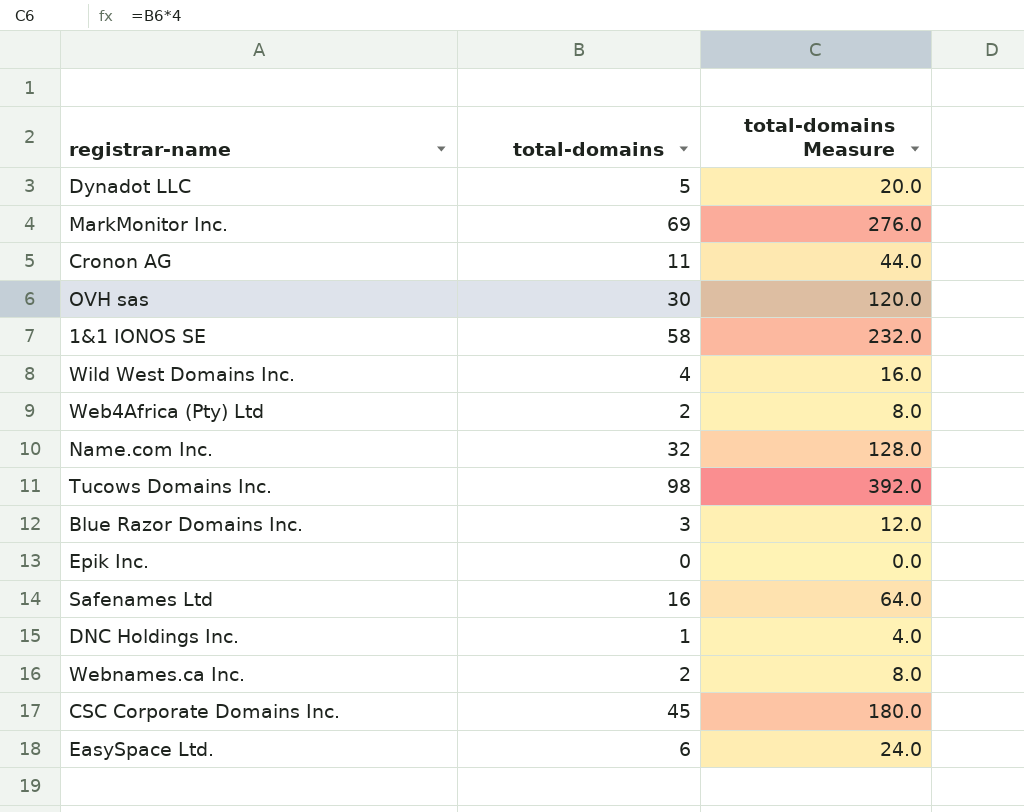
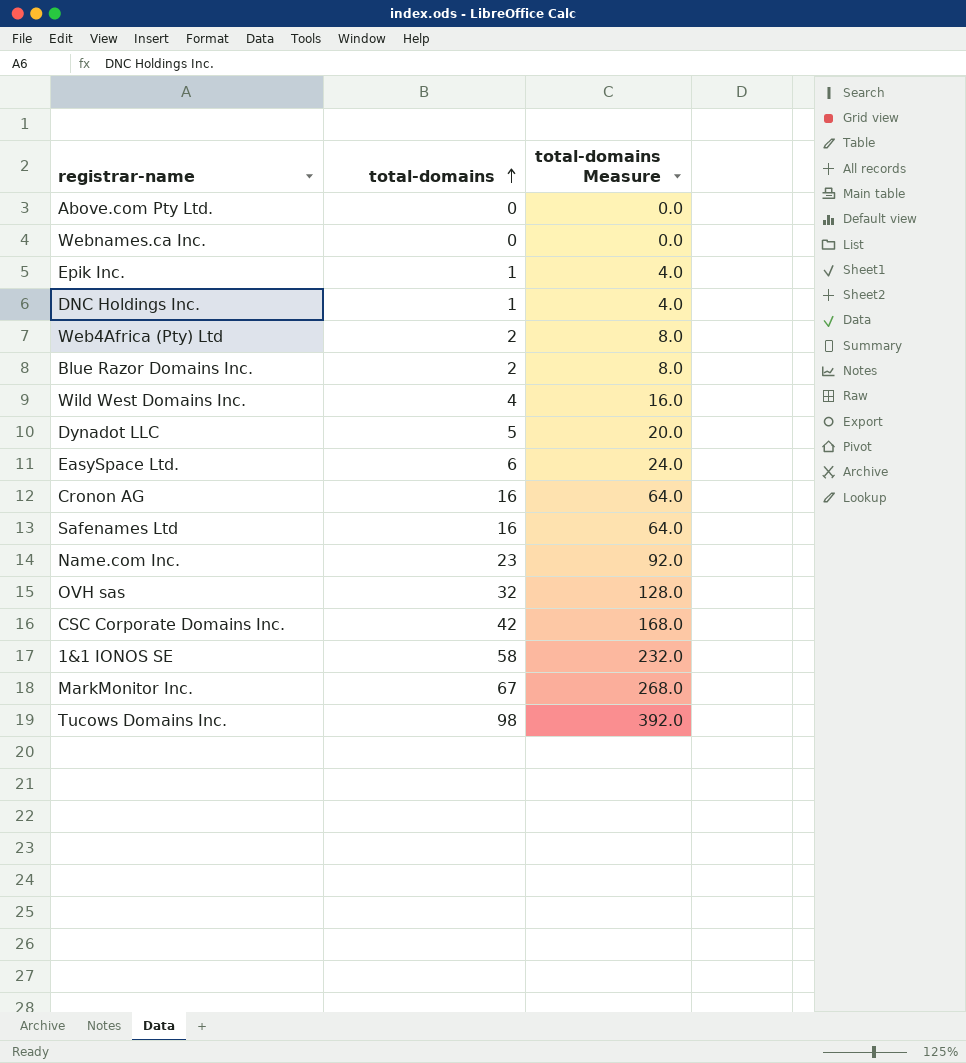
row order: none -> total-domains ascending
row Above.com Pty Ltd.: none -> 0 | 0.0
Webnames.ca Inc. | total-domains: 2 -> 0
Webnames.ca Inc. | total-domains Measure: 8.0 -> 0.0
Epik Inc. | total-domains: 0 -> 1
Epik Inc. | total-domains Measure: 0.0 -> 4.0
Blue Razor Domains Inc. | total-domains: 3 -> 2
Blue Razor Domains Inc. | total-domains Measure: 12.0 -> 8.0
Cronon AG | total-domains: 11 -> 16
Cronon AG | total-domains Measure: 44.0 -> 64.0
Name.com Inc. | total-domains: 32 -> 23
Name.com Inc. | total-domains Measure: 128.0 -> 92.0
OVH sas | total-domains: 30 -> 32
OVH sas | total-domains Measure: 120.0 -> 128.0
CSC Corporate Domains Inc. | total-domains: 45 -> 42
CSC Corporate Domains Inc. | total-domains Measure: 180.0 -> 168.0
MarkMonitor Inc. | total-domains: 69 -> 67
MarkMonitor Inc. | total-domains Measure: 276.0 -> 268.0

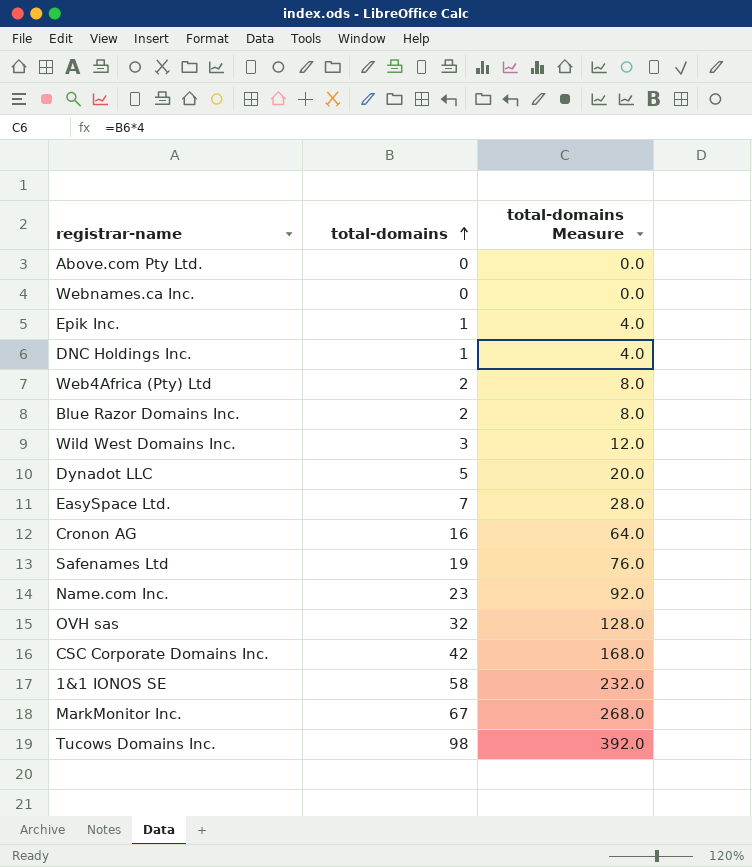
Wild West Domains Inc. | total-domains: 4 -> 3
Wild West Domains Inc. | total-domains Measure: 16.0 -> 12.0
EasySpace Ltd. | total-domains: 6 -> 7
EasySpace Ltd. | total-domains Measure: 24.0 -> 28.0
Safenames Ltd | total-domains: 16 -> 19
Safenames Ltd | total-domains Measure: 64.0 -> 76.0

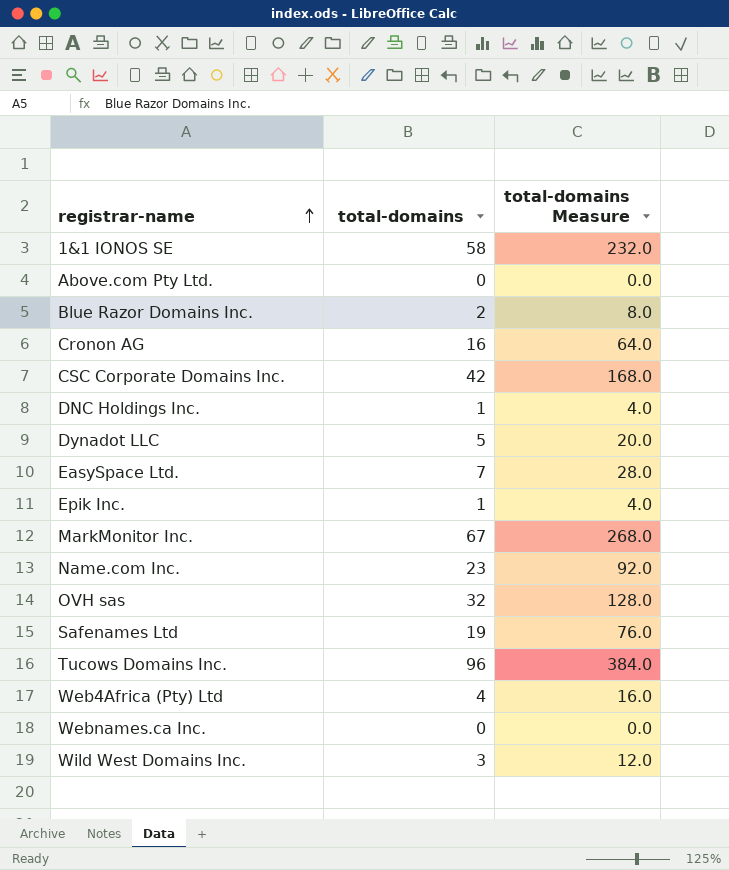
row order: total-domains ascending -> registrar-name ascending
Tucows Domains Inc. | total-domains: 98 -> 96
Tucows Domains Inc. | total-domains Measure: 392.0 -> 384.0
Web4Africa (Pty) Ltd | total-domains: 2 -> 4
Web4Africa (Pty) Ltd | total-domains Measure: 8.0 -> 16.0

